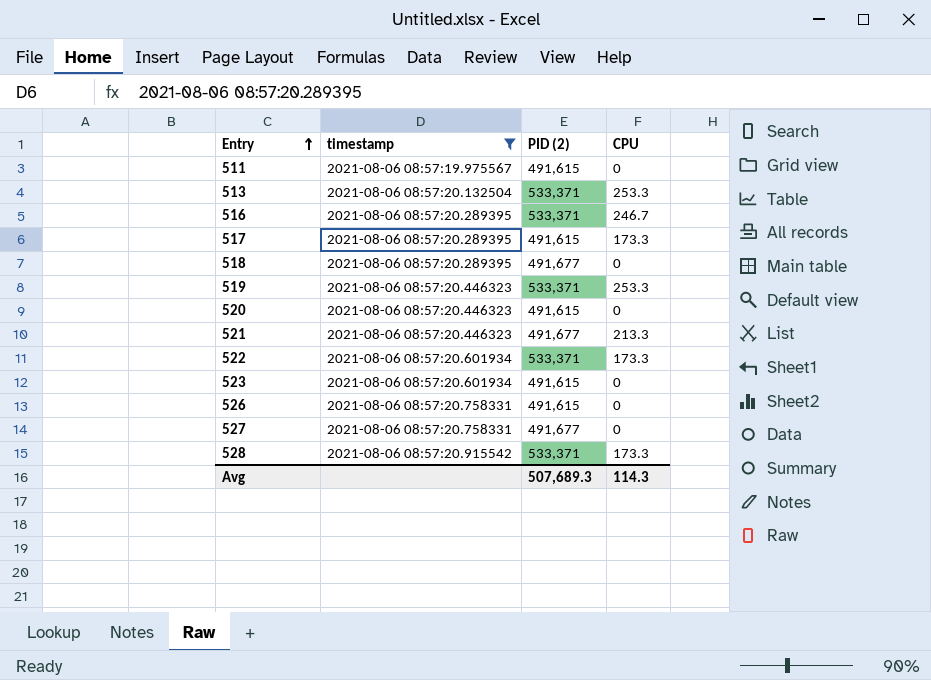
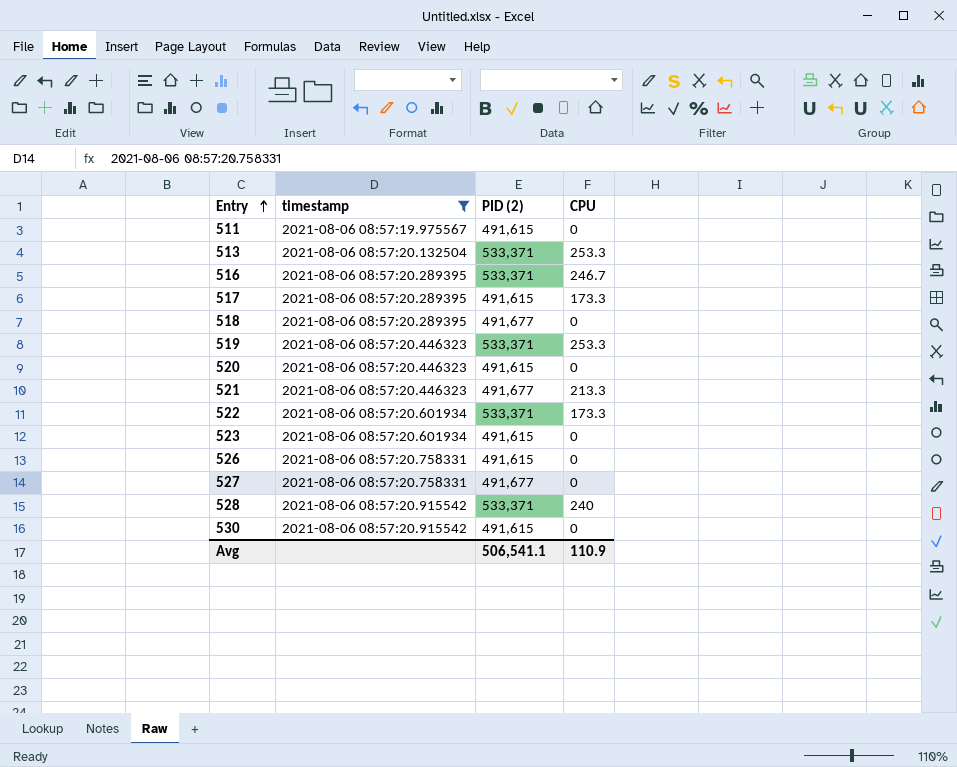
528 | CPU: 173.3 -> 240
row 530: none -> 2021-08-06 08:57:20.915542 | 491,615 | 0
Avg | PID (2): 507,689.3 -> 506,541.1
Avg | CPU: 114.3 -> 110.9

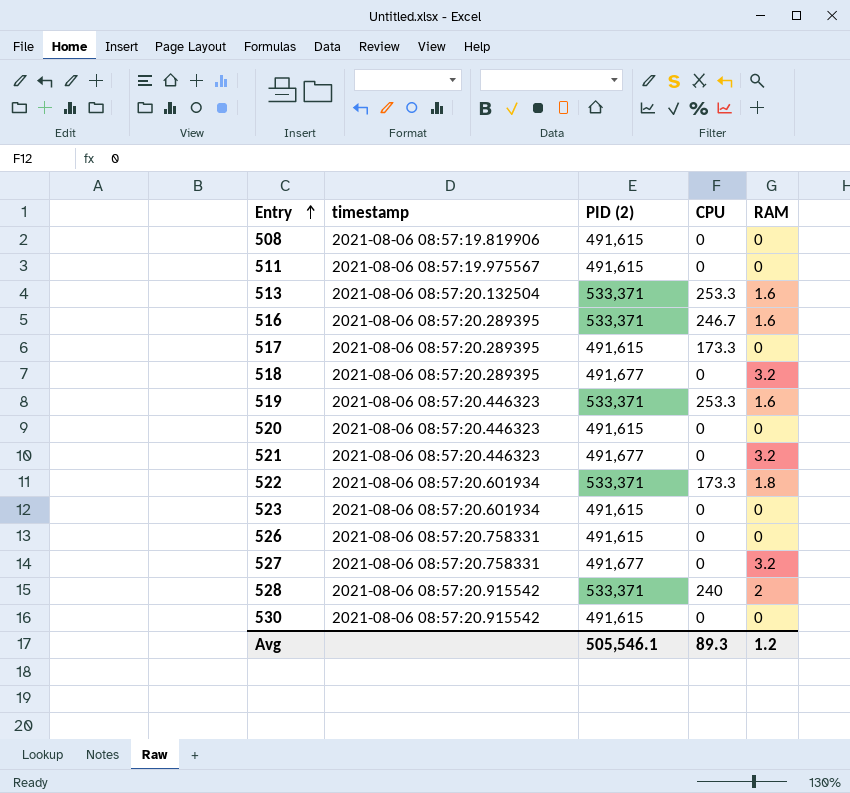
filter: timestamp != 2021-08-06 08:57:19.819906 -> none
column RAM | position: none -> 5
521 | CPU: 213.3 -> 0
Avg | PID (2): 506,541.1 -> 505,546.1
Avg | CPU: 110.9 -> 89.3

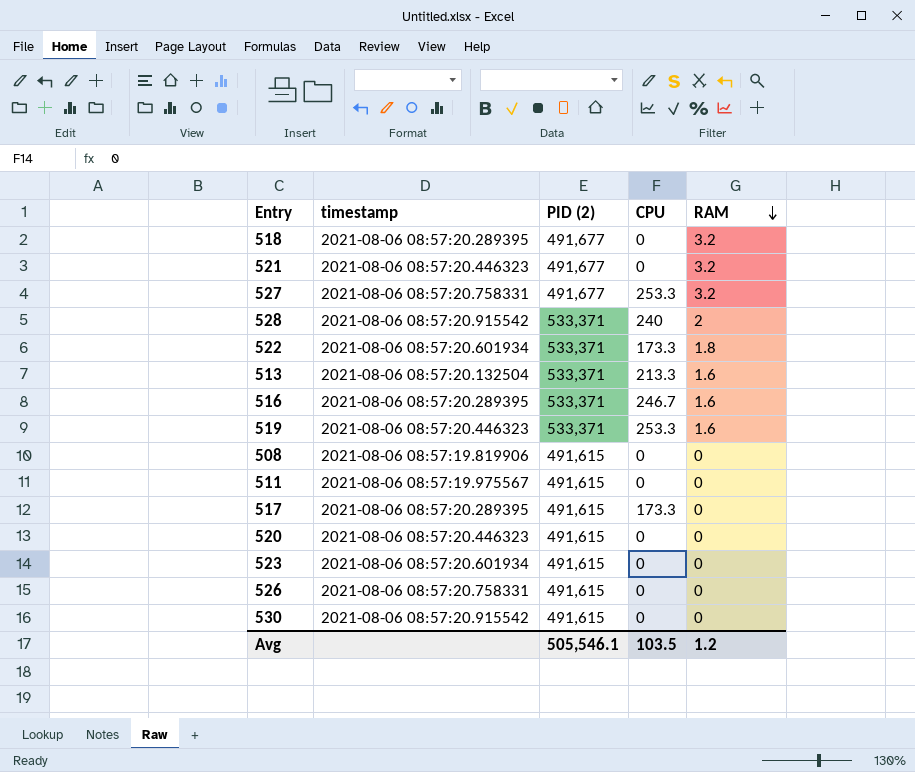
row order: Entry ascending -> RAM descending
527 | CPU: 0 -> 253.3
513 | CPU: 253.3 -> 213.3
Avg | CPU: 89.3 -> 103.5

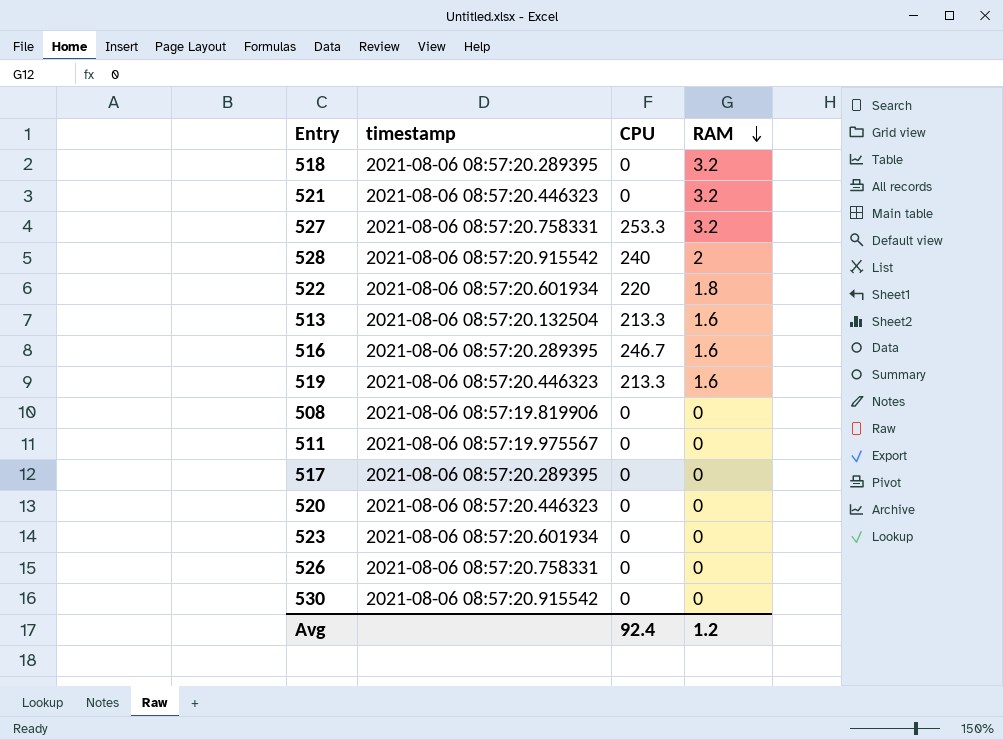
column PID (2) | position: 3 -> none
522 | CPU: 173.3 -> 220
519 | CPU: 253.3 -> 213.3
517 | CPU: 173.3 -> 0
Avg | CPU: 103.5 -> 92.4

